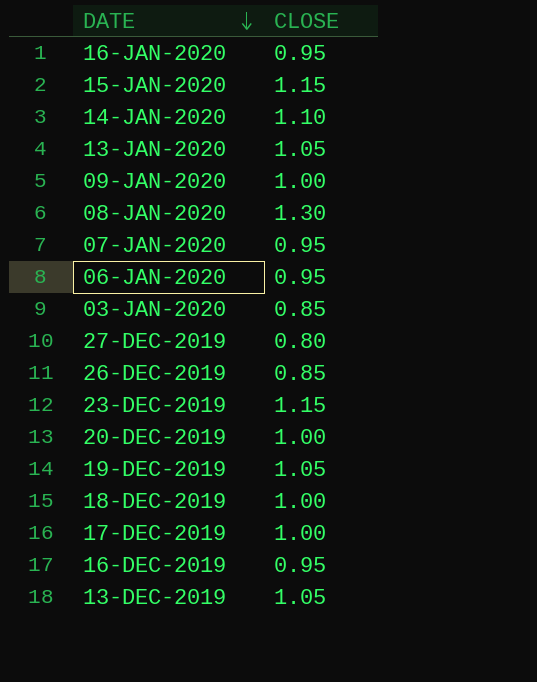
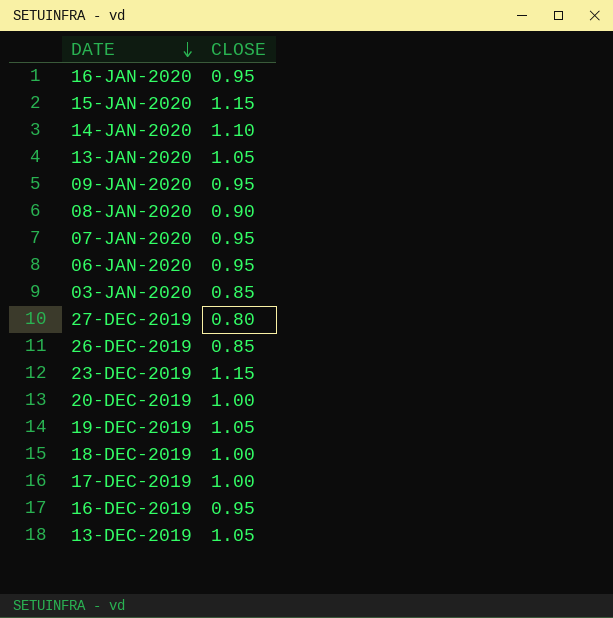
09-JAN-2020 | CLOSE: 1.00 -> 0.95
08-JAN-2020 | CLOSE: 1.30 -> 0.90

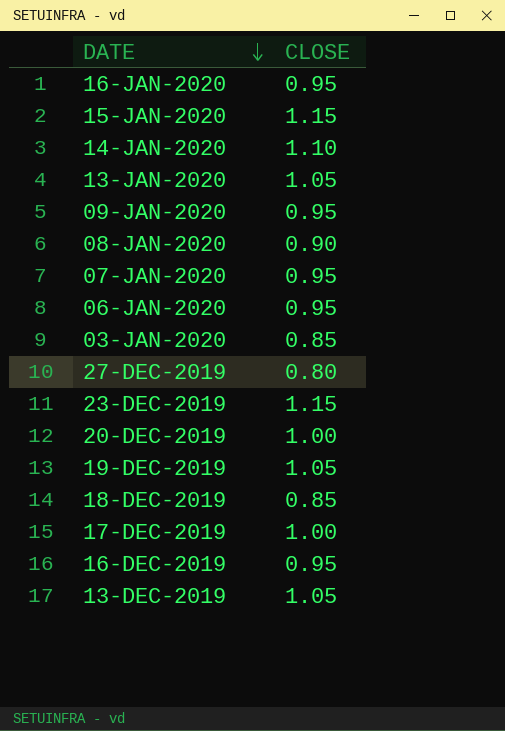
row 26-DEC-2019: 0.85 -> none
18-DEC-2019 | CLOSE: 1.00 -> 0.85

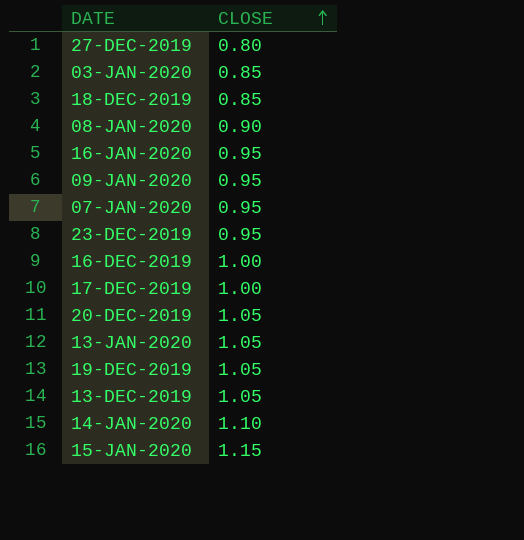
row order: DATE descending -> CLOSE ascending
row 06-JAN-2020: 0.95 -> none
23-DEC-2019 | CLOSE: 1.15 -> 0.95
16-DEC-2019 | CLOSE: 0.95 -> 1.00
20-DEC-2019 | CLOSE: 1.00 -> 1.05

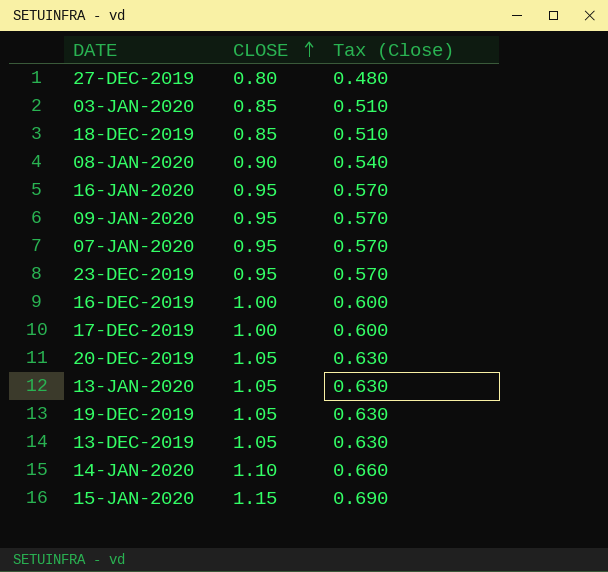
column Tax (Close) | formula: none -> [CLOSE] * 0.6

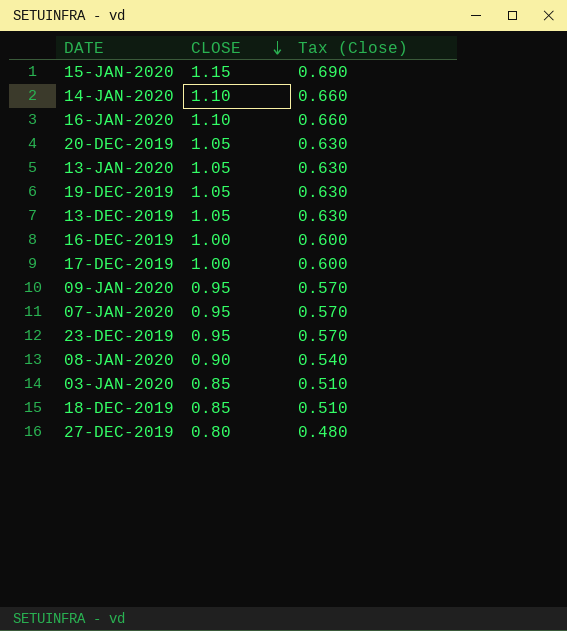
row order: CLOSE ascending -> CLOSE descending
16-JAN-2020 | CLOSE: 0.95 -> 1.10
16-JAN-2020 | Tax (Close): 0.570 -> 0.660

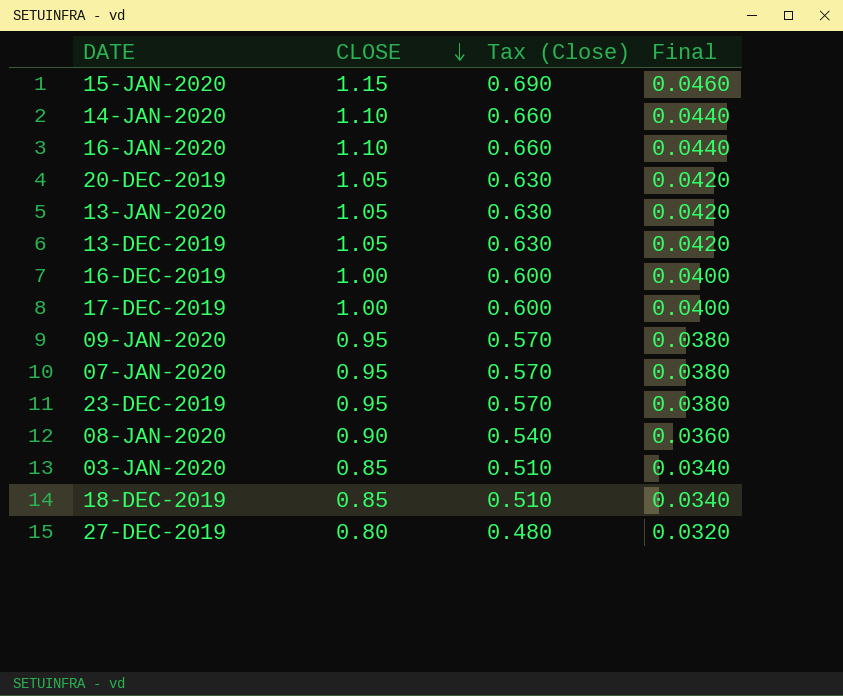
column Final | formula: none -> [CLOSE] * 0.04
row 19-DEC-2019: 1.05 | 0.630 -> none

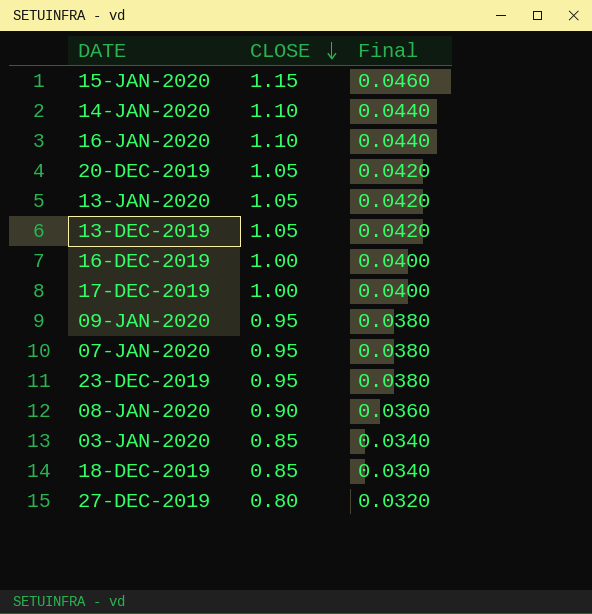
column Tax (Close) | formula: [CLOSE] * 0.6 -> none

